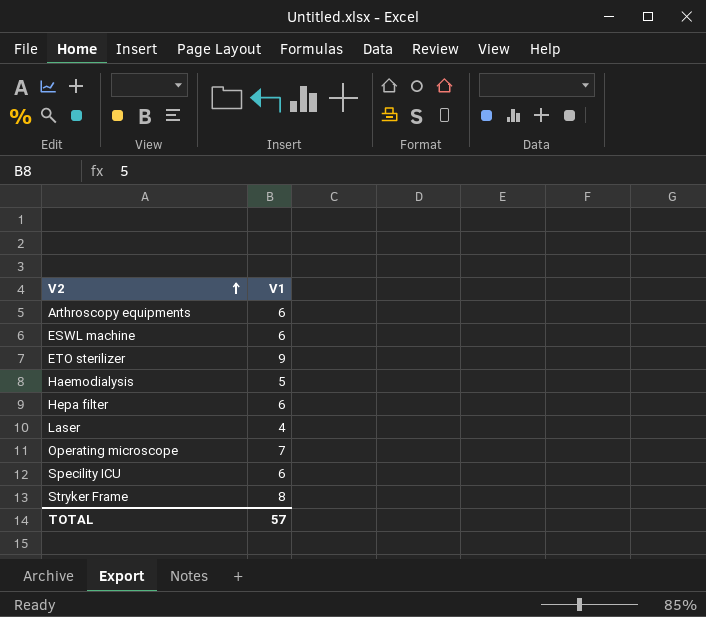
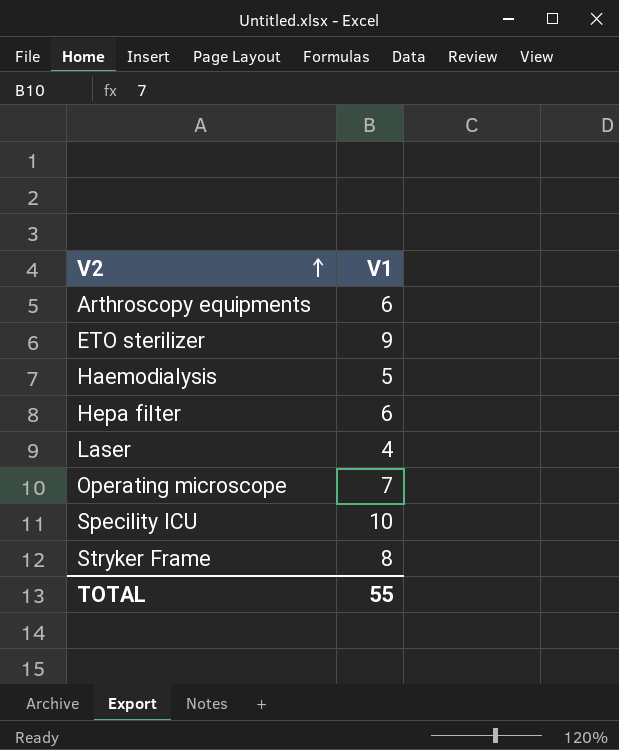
row ESWL machine: 6 -> none
Specility ICU | V1: 6 -> 10
TOTAL | V1: 57 -> 55

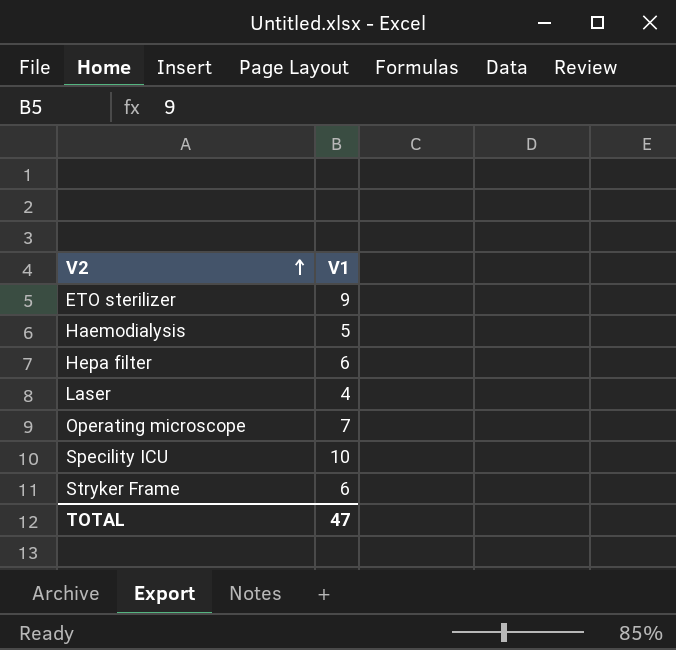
row Arthroscopy equipments: 6 -> none
Stryker Frame | V1: 8 -> 6
TOTAL | V1: 55 -> 47

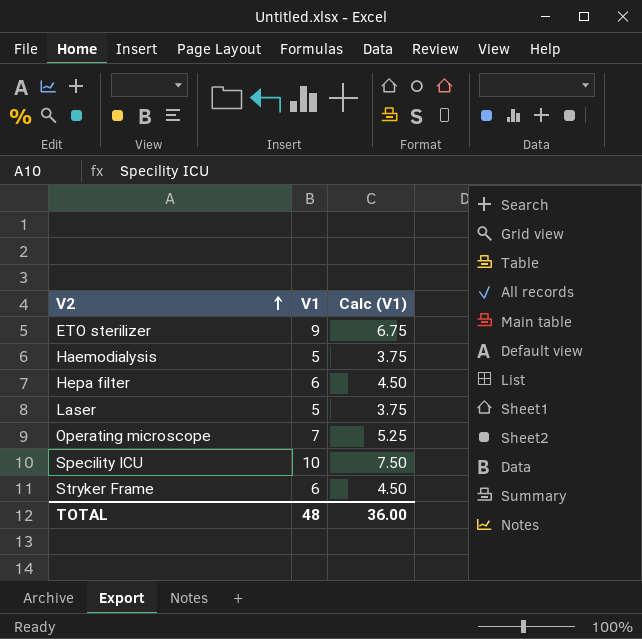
column Calc (V1) | formula: none -> [V1] * 0.75
Laser | V1: 4 -> 5
TOTAL | V1: 47 -> 48

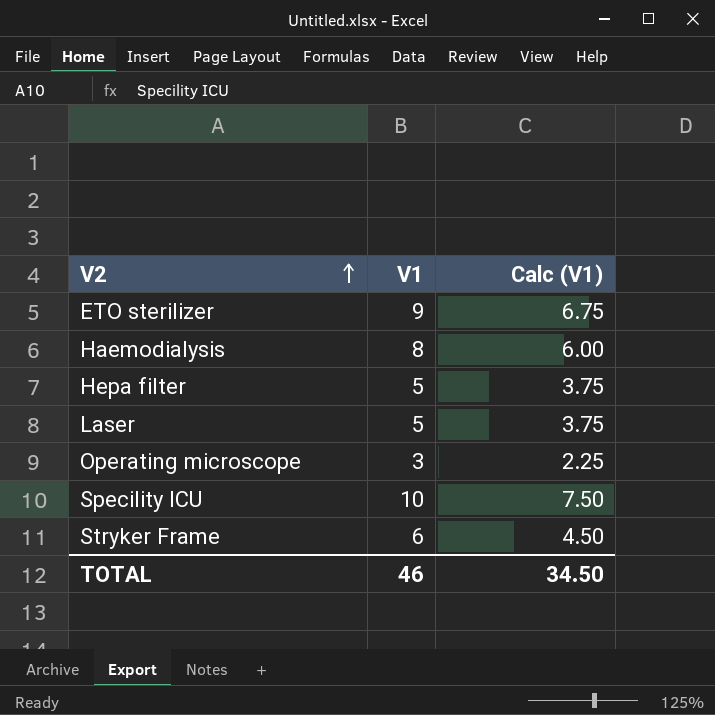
Haemodialysis | V1: 5 -> 8
Haemodialysis | Calc (V1): 3.75 -> 6.00
Hepa filter | V1: 6 -> 5
Hepa filter | Calc (V1): 4.50 -> 3.75
Operating microscope | V1: 7 -> 3
Operating microscope | Calc (V1): 5.25 -> 2.25
TOTAL | V1: 48 -> 46
TOTAL | Calc (V1): 36.00 -> 34.50

